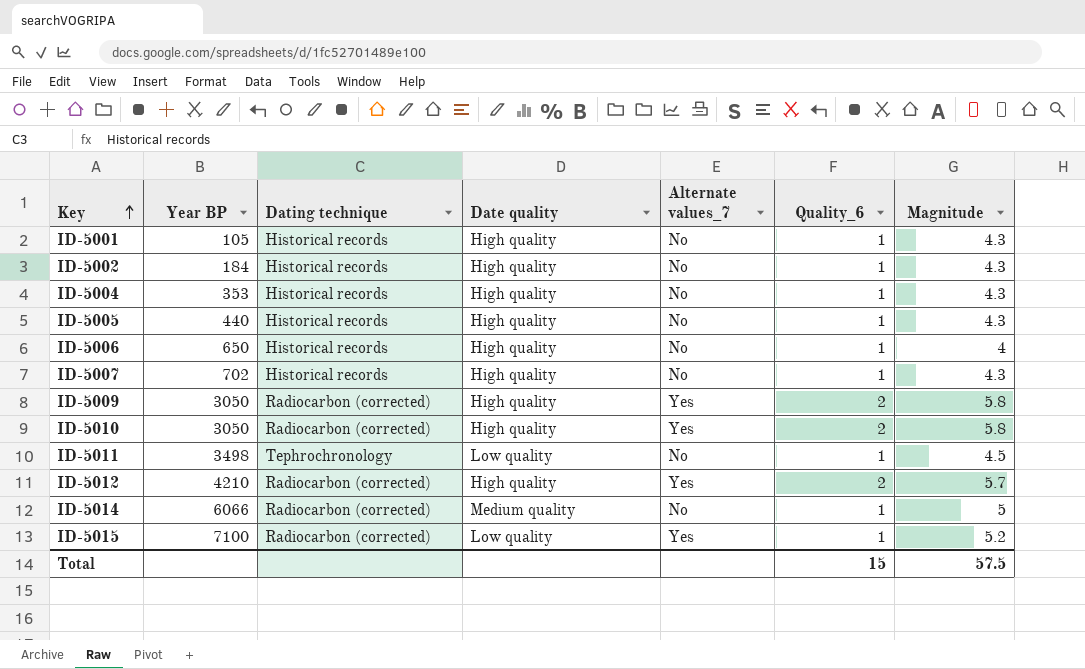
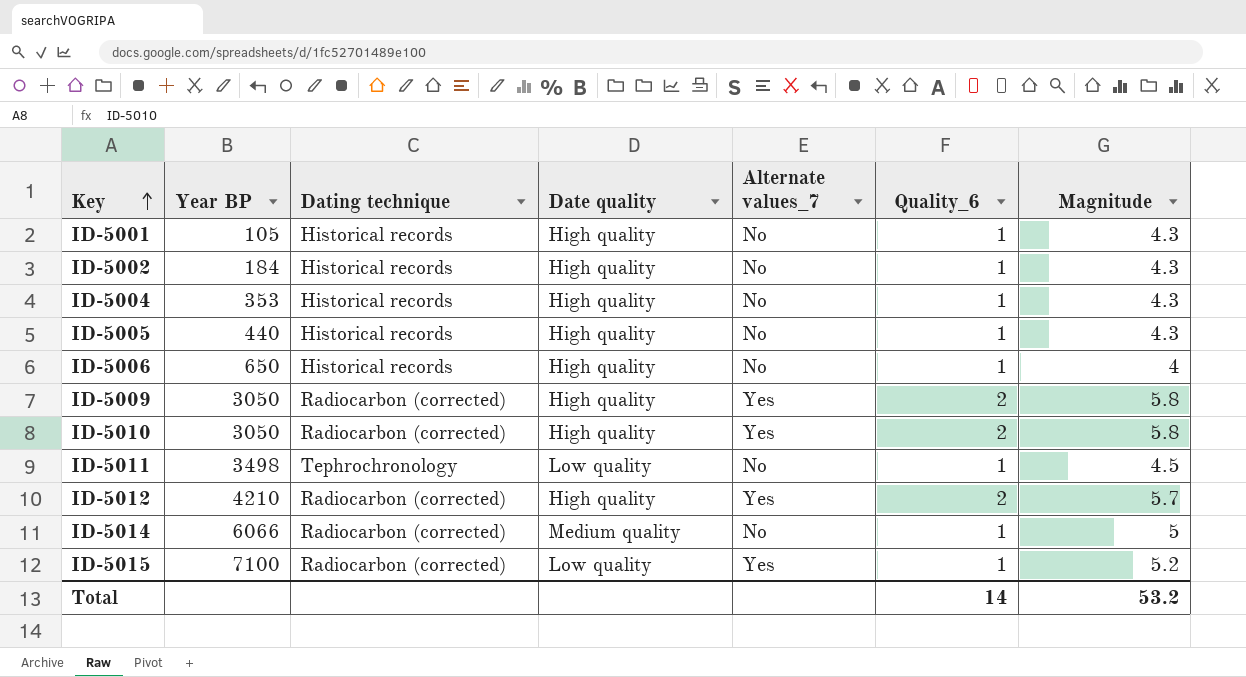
row ID-5007: 702 | Historical records | High quality | No | 1 | 4.3 -> none
Total | Quality_6: 15 -> 14
Total | Magnitude: 57.5 -> 53.2

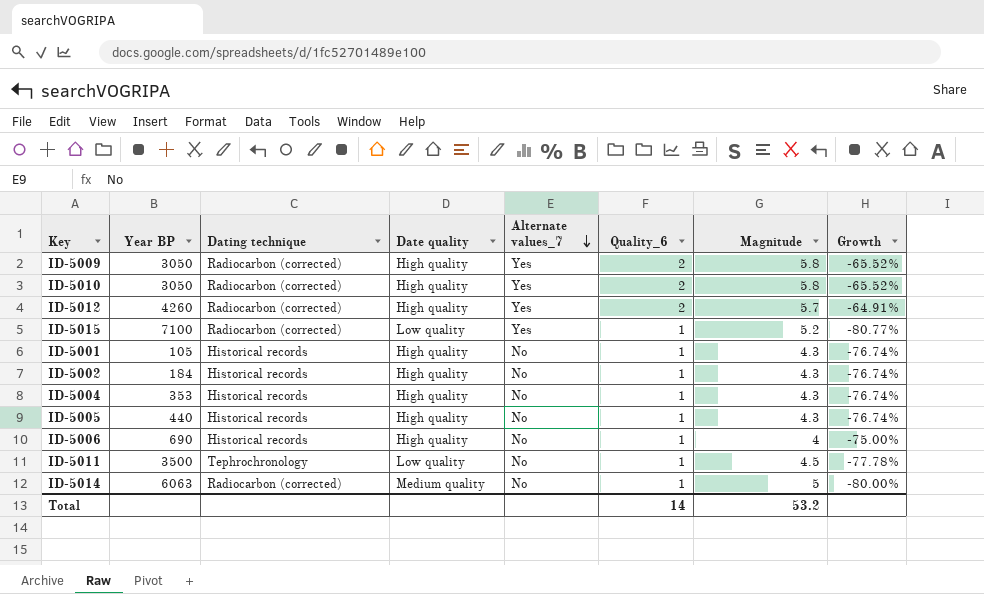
row order: Key ascending -> Alternate values_7 descending
column Growth | formula: none -> ([Quality_6] - [Magnitude]) / [Magnitude]
ID-5012 | Year BP: 4210 -> 4260
ID-5006 | Year BP: 650 -> 690
ID-5011 | Year BP: 3498 -> 3500
ID-5014 | Year BP: 6066 -> 6063

